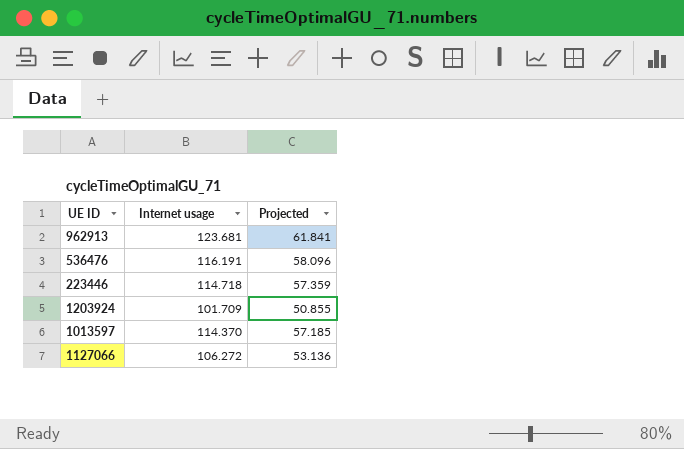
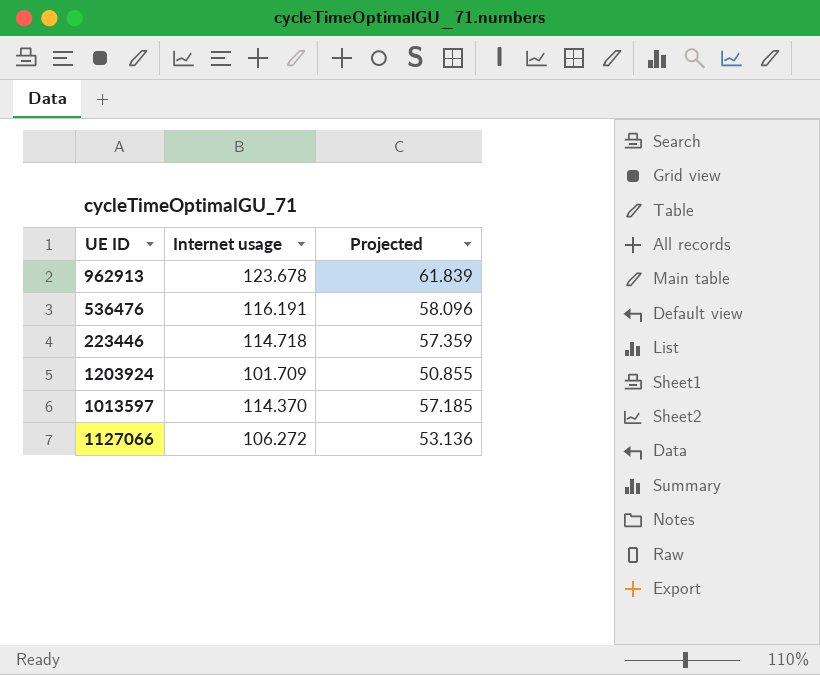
962913 | Internet usage: 123.681 -> 123.678
962913 | Projected: 61.841 -> 61.839

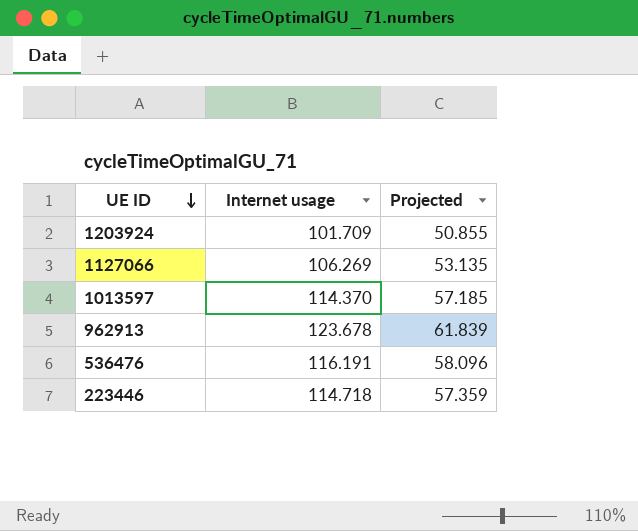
row order: none -> UE ID descending
1127066 | Internet usage: 106.272 -> 106.269
1127066 | Projected: 53.136 -> 53.135

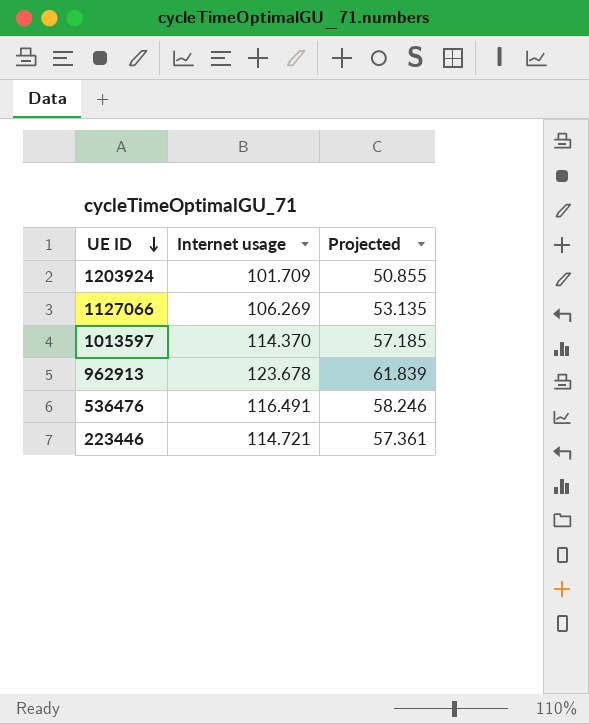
536476 | Internet usage: 116.191 -> 116.491
536476 | Projected: 58.096 -> 58.246
223446 | Internet usage: 114.718 -> 114.721
223446 | Projected: 57.359 -> 57.361

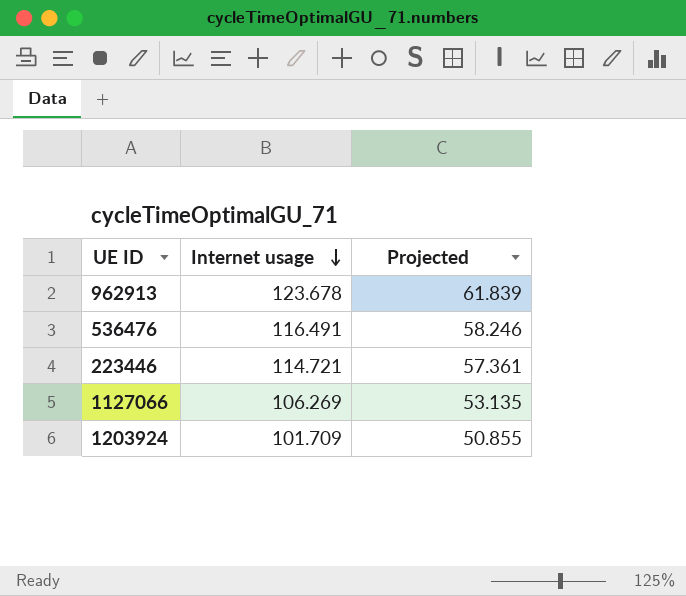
row order: UE ID descending -> Internet usage descending
row 1013597: 114.370 | 57.185 -> none

